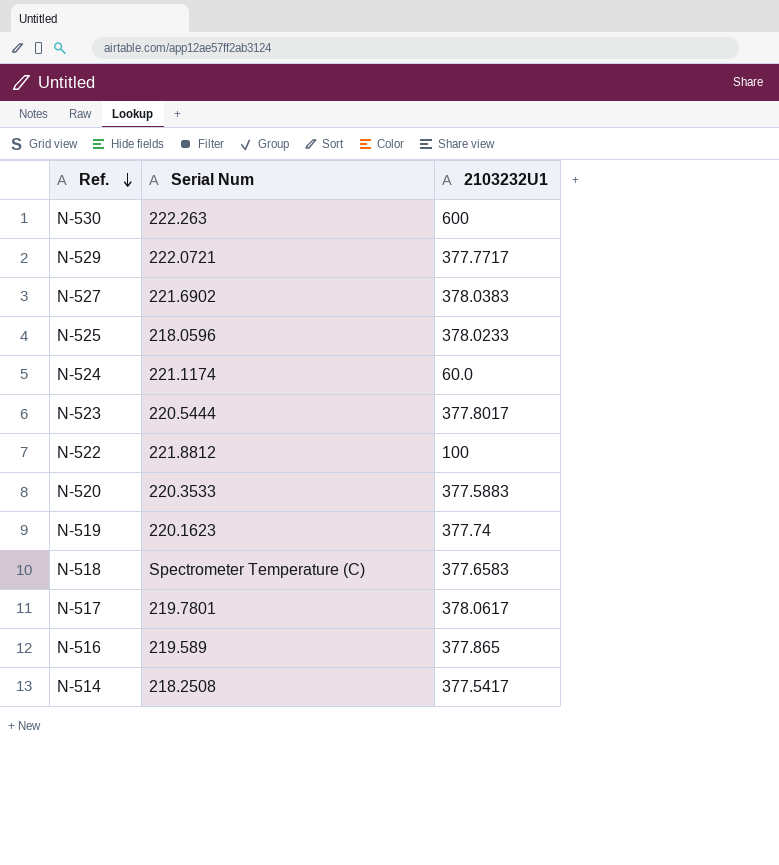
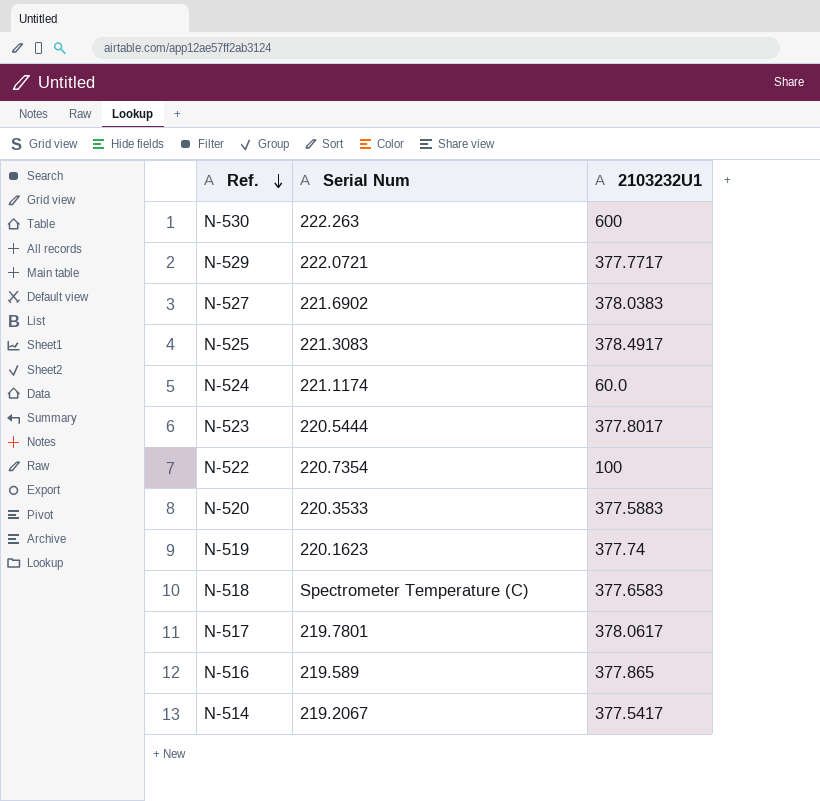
N-525 | Serial Num: 218.0596 -> 221.3083
N-525 | 2103232U1: 378.0233 -> 378.4917
N-522 | Serial Num: 221.8812 -> 220.7354
N-514 | Serial Num: 218.2508 -> 219.2067

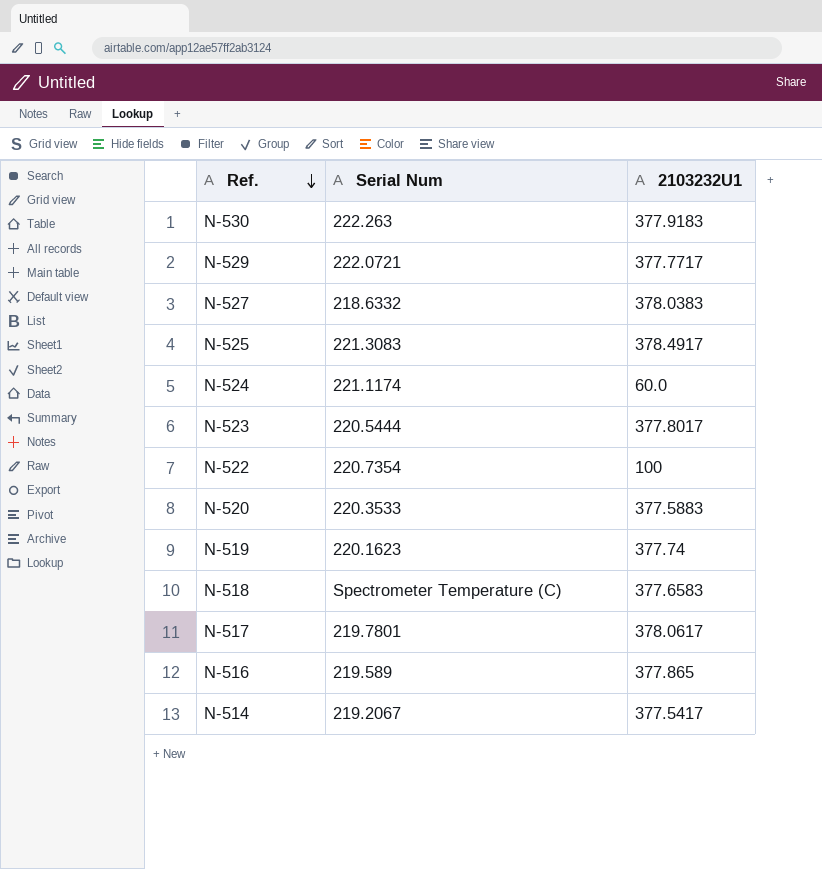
N-530 | 2103232U1: 600 -> 377.9183
N-527 | Serial Num: 221.6902 -> 218.6332

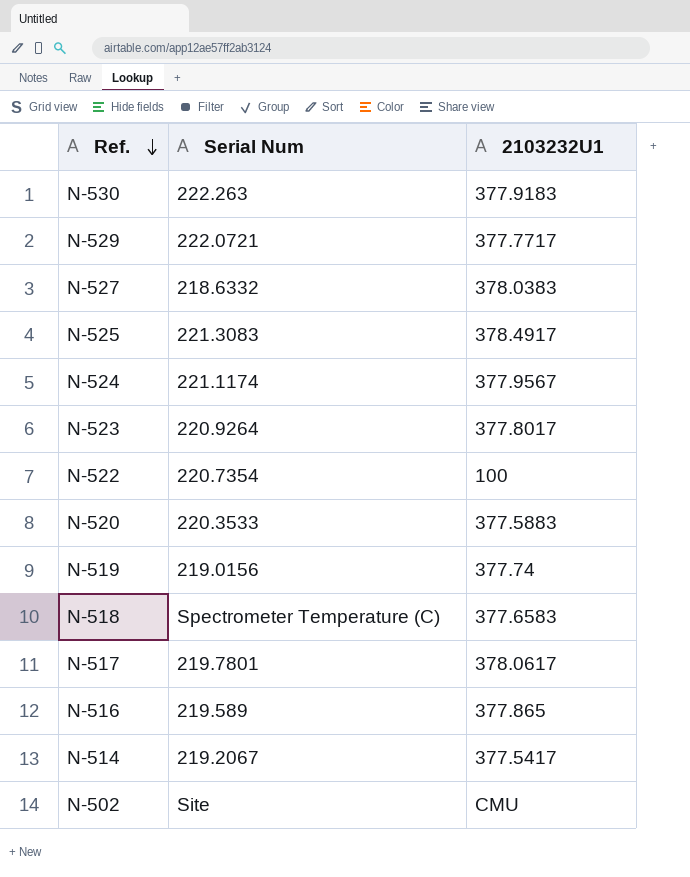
N-524 | 2103232U1: 60.0 -> 377.9567
N-523 | Serial Num: 220.5444 -> 220.9264
N-519 | Serial Num: 220.1623 -> 219.0156
row N-502: none -> Site | CMU

